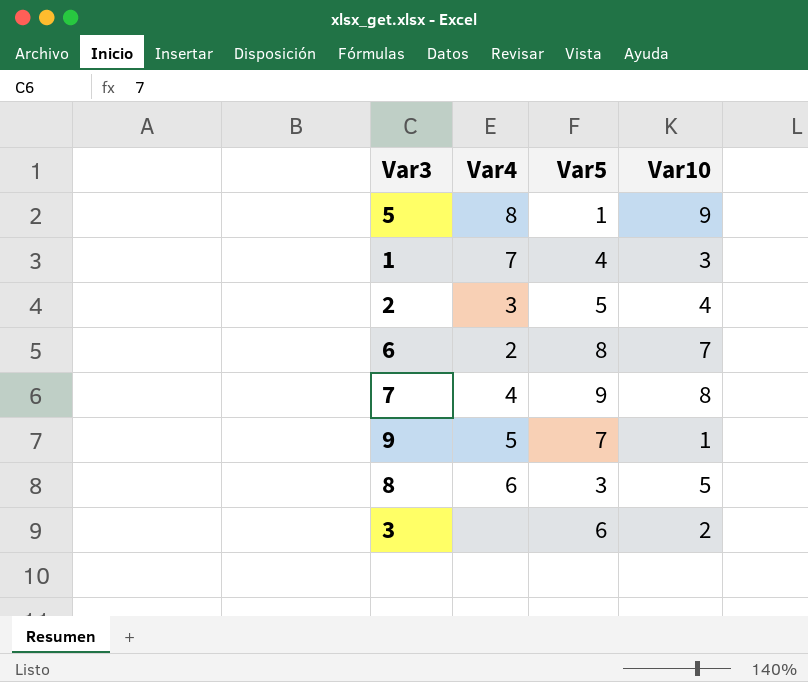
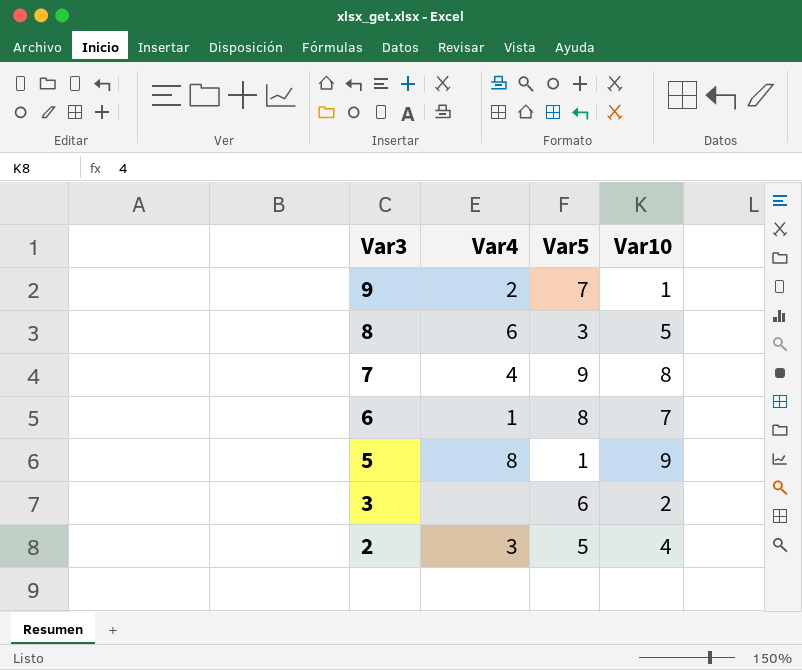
row order: none -> Var3 descending
row 1: 7 | 4 | 3 -> none
9 | Var4: 5 -> 2
6 | Var4: 2 -> 1

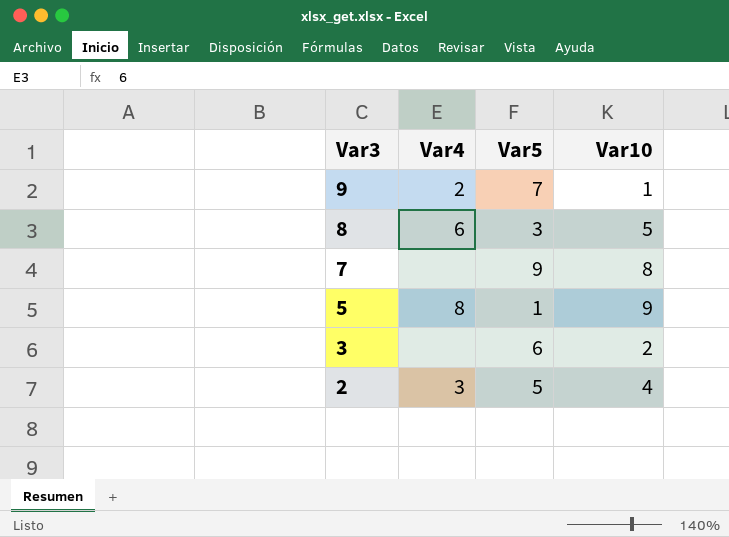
row 6: 1 | 8 | 7 -> none
7 | Var4: 4 -> none

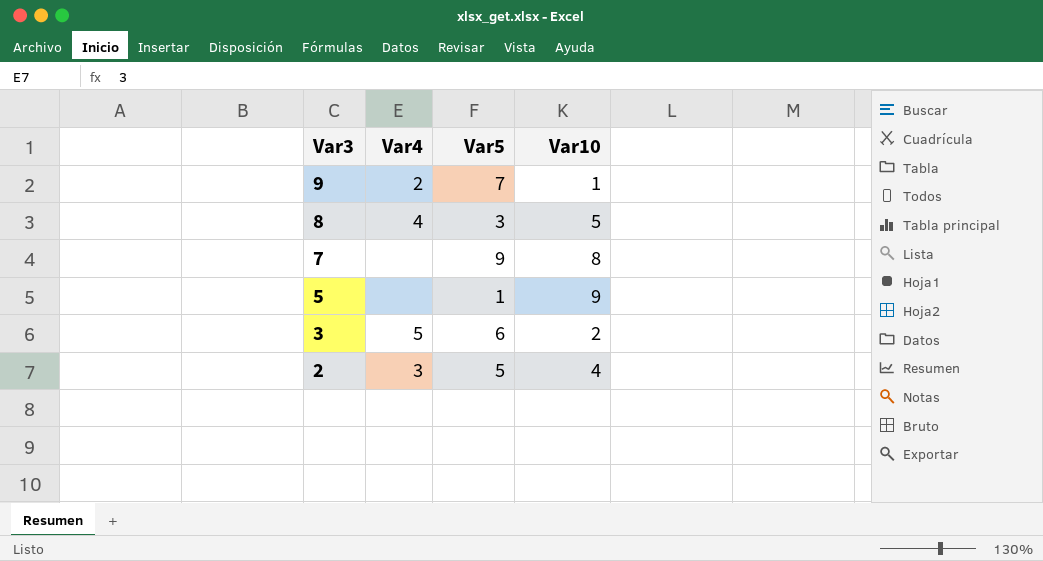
8 | Var4: 6 -> 4
5 | Var4: 8 -> none
3 | Var4: none -> 5

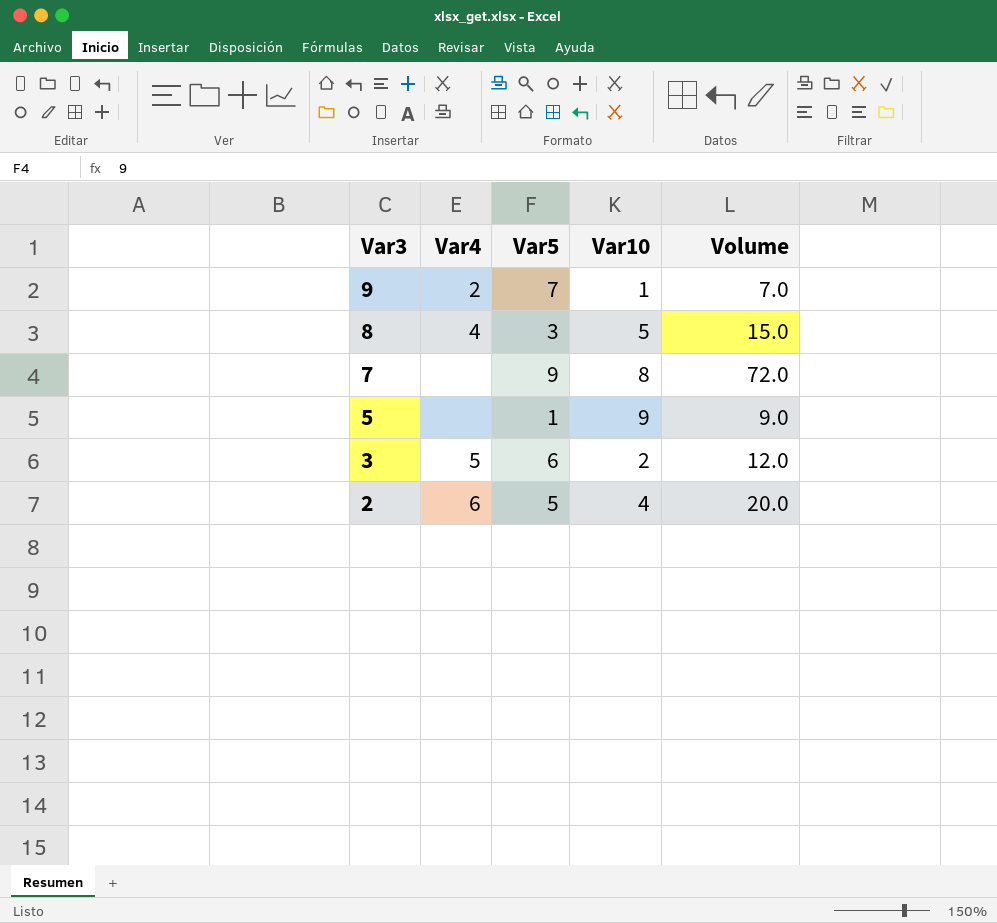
column Volume | formula: none -> [Var5] * [Var10]
2 | Var4: 3 -> 6

